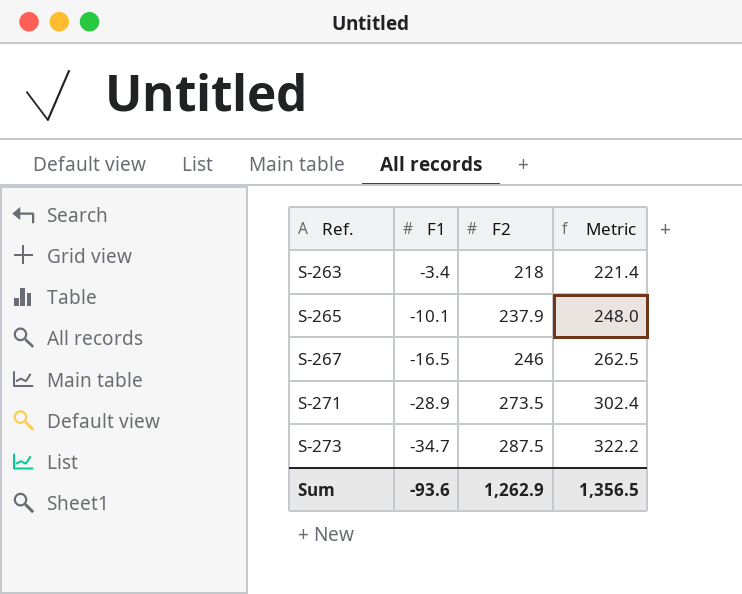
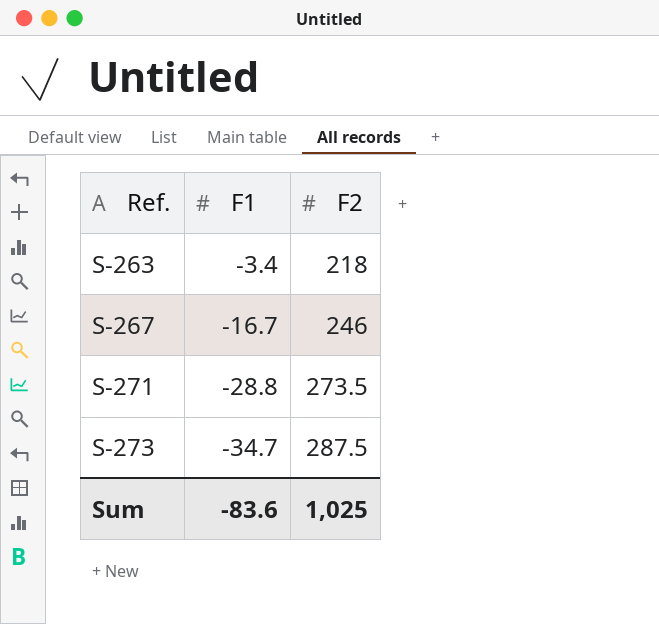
column Metric | formula: [F2] - [F1] -> none
row S-265: -10.1 | 237.9 | 248.0 -> none
S-267 | F1: -16.5 -> -16.7
S-271 | F1: -28.9 -> -28.8
Sum | F1: -93.6 -> -83.6
Sum | F2: 1,262.9 -> 1,025

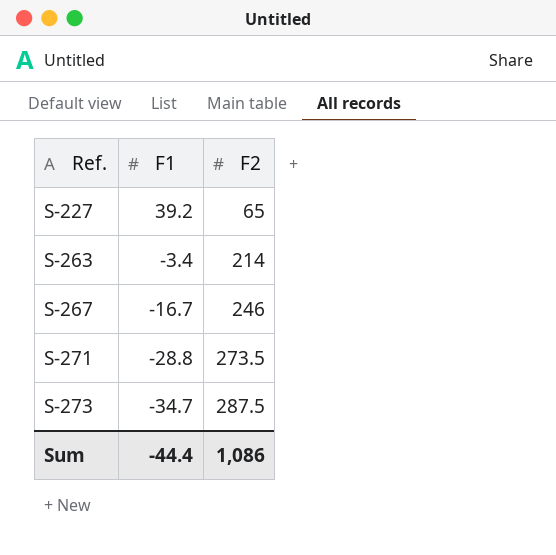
row S-227: none -> 39.2 | 65
S-263 | F2: 218 -> 214
Sum | F1: -83.6 -> -44.4
Sum | F2: 1,025 -> 1,086

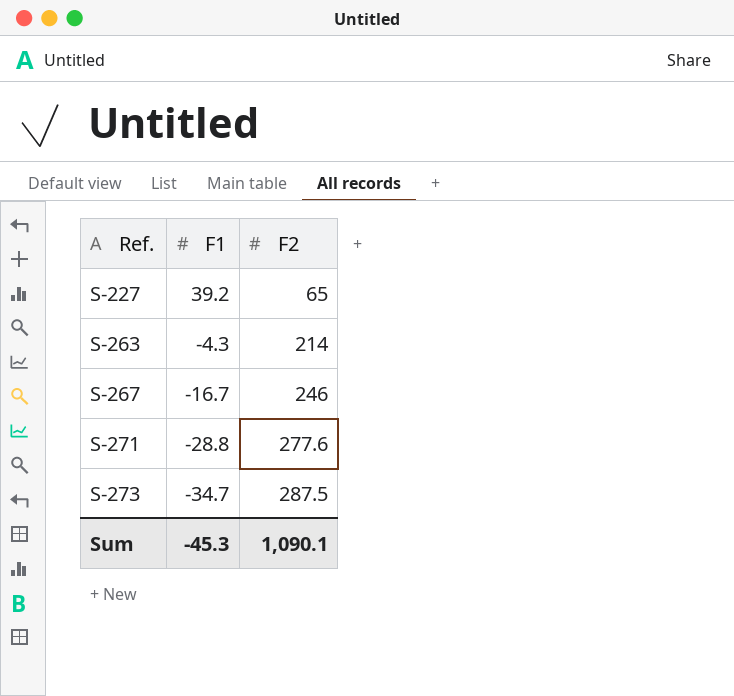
S-263 | F1: -3.4 -> -4.3
S-271 | F2: 273.5 -> 277.6
Sum | F1: -44.4 -> -45.3
Sum | F2: 1,086 -> 1,090.1

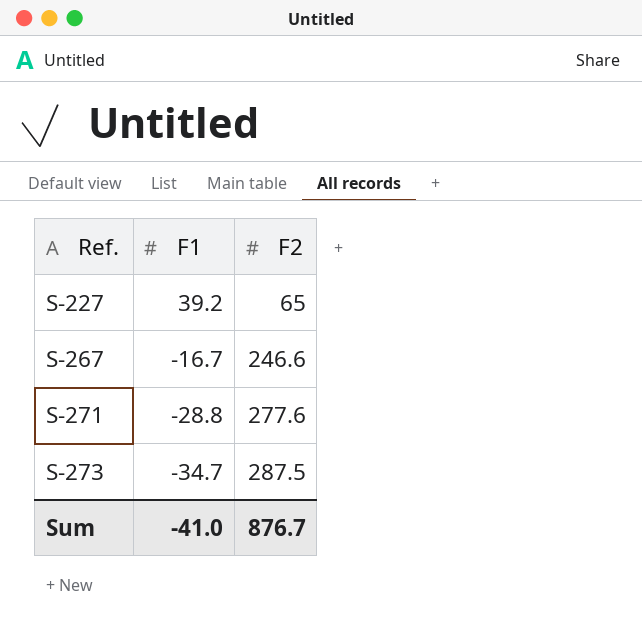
row S-263: -4.3 | 214 -> none
S-267 | F2: 246 -> 246.6
Sum | F1: -45.3 -> -41.0
Sum | F2: 1,090.1 -> 876.7

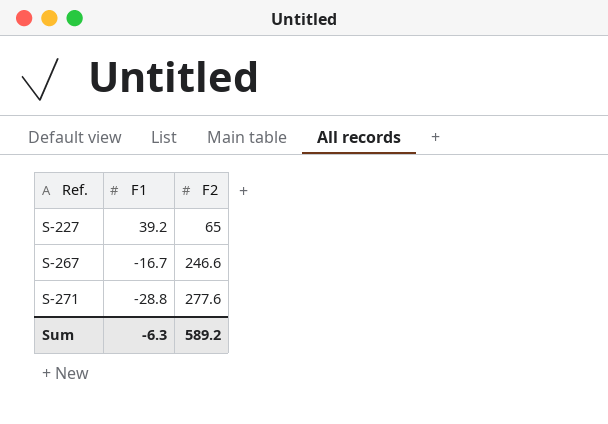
row S-273: -34.7 | 287.5 -> none
Sum | F1: -41.0 -> -6.3
Sum | F2: 876.7 -> 589.2

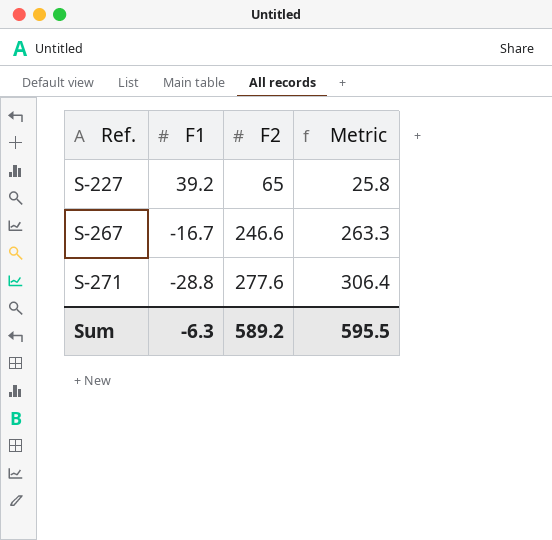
column Metric | formula: none -> [F2] - [F1]

